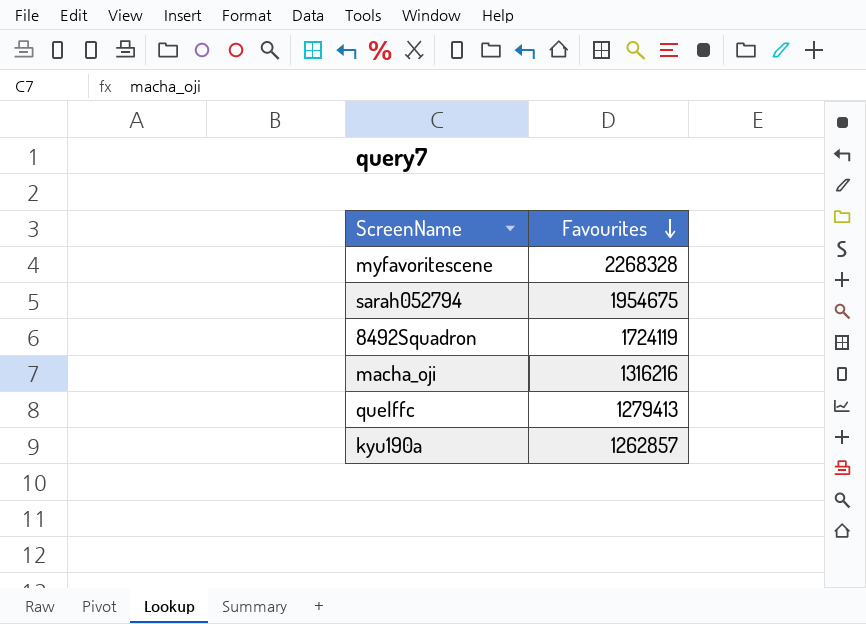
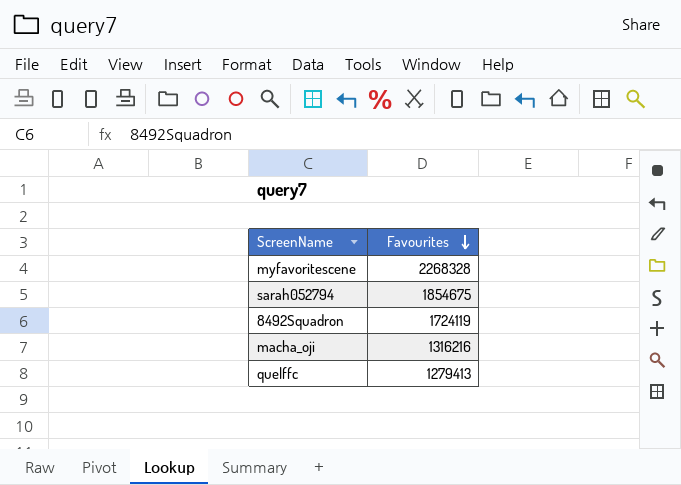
row kyu190a: 1262857 -> none
sarah052794 | Favourites: 1954675 -> 1854675

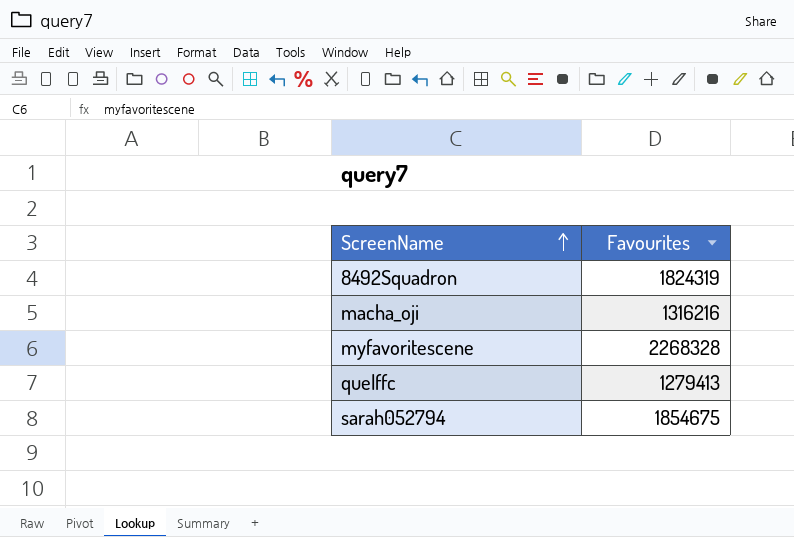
row order: Favourites descending -> ScreenName ascending
8492Squadron | Favourites: 1724119 -> 1824319

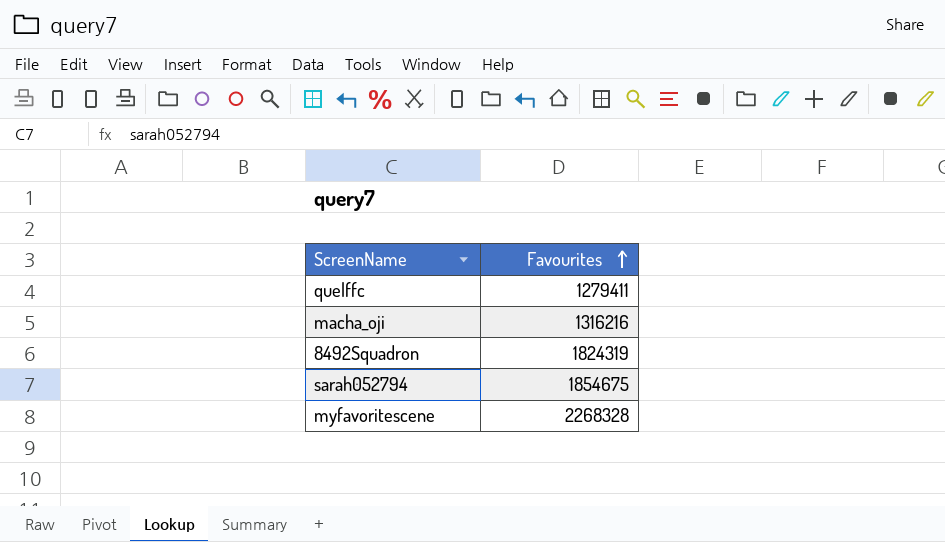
row order: ScreenName ascending -> Favourites ascending
quelffc | Favourites: 1279413 -> 1279411

